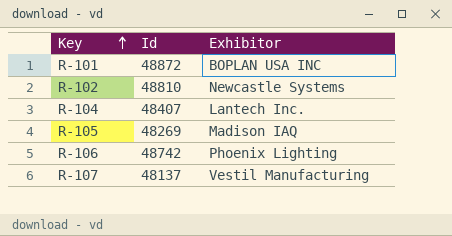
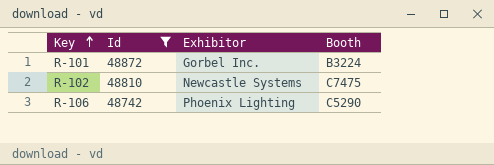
filter: none -> Id >= 48742
column Booth | position: none -> 4
R-101 | Exhibitor: BOPLAN USA INC -> Gorbel Inc.

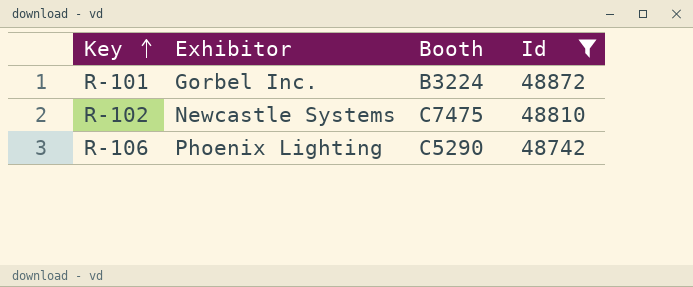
column Id | position: 2 -> 4

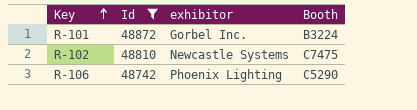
column Id | position: 4 -> 2
column name: Exhibitor -> exhibitor

